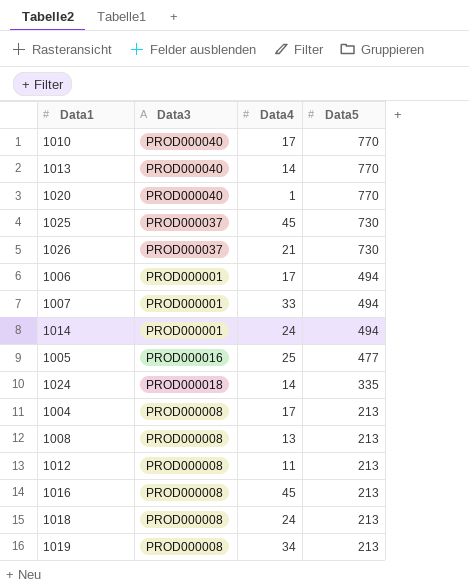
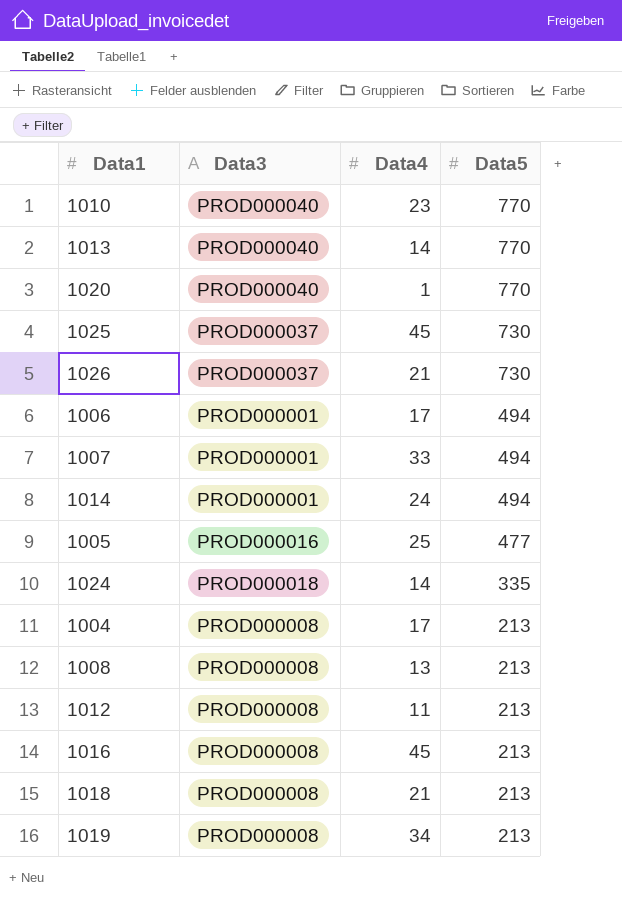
1010 | Data4: 17 -> 23
1018 | Data4: 24 -> 21

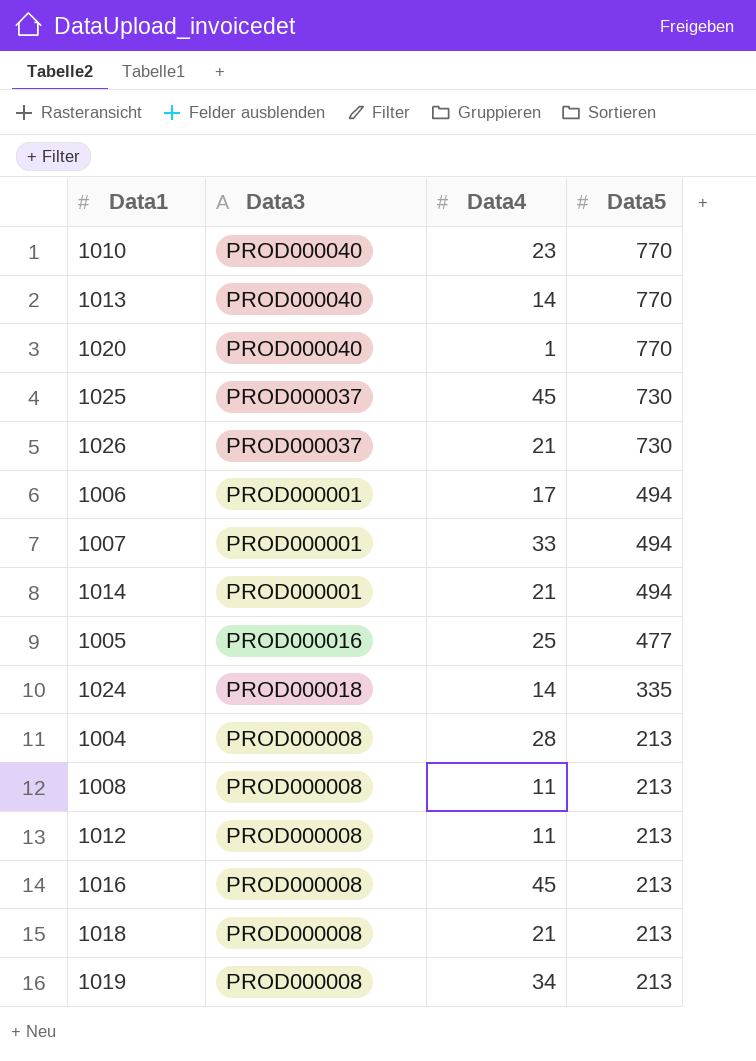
1014 | Data4: 24 -> 21
1004 | Data4: 17 -> 28
1008 | Data4: 13 -> 11

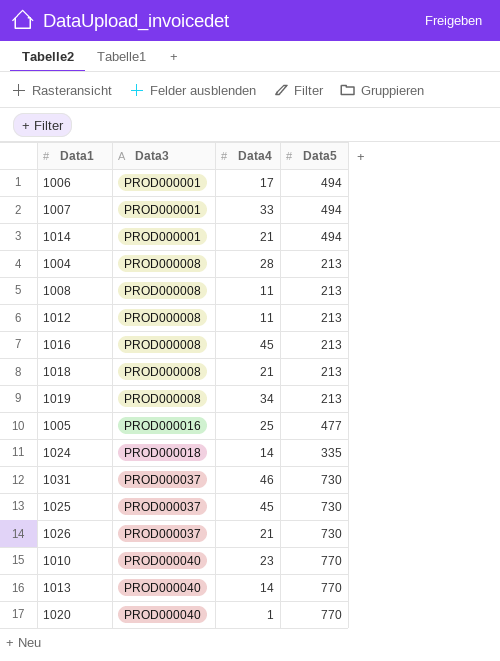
row order: Data5 descending -> Data3 ascending
row 1031: none -> PROD000037 | 46 | 730

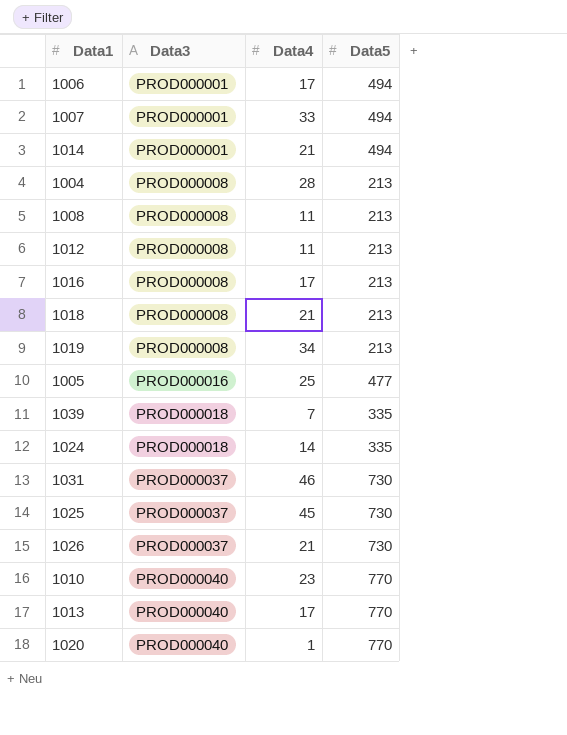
1016 | Data4: 45 -> 17
row 1039: none -> PROD000018 | 7 | 335
1013 | Data4: 14 -> 17

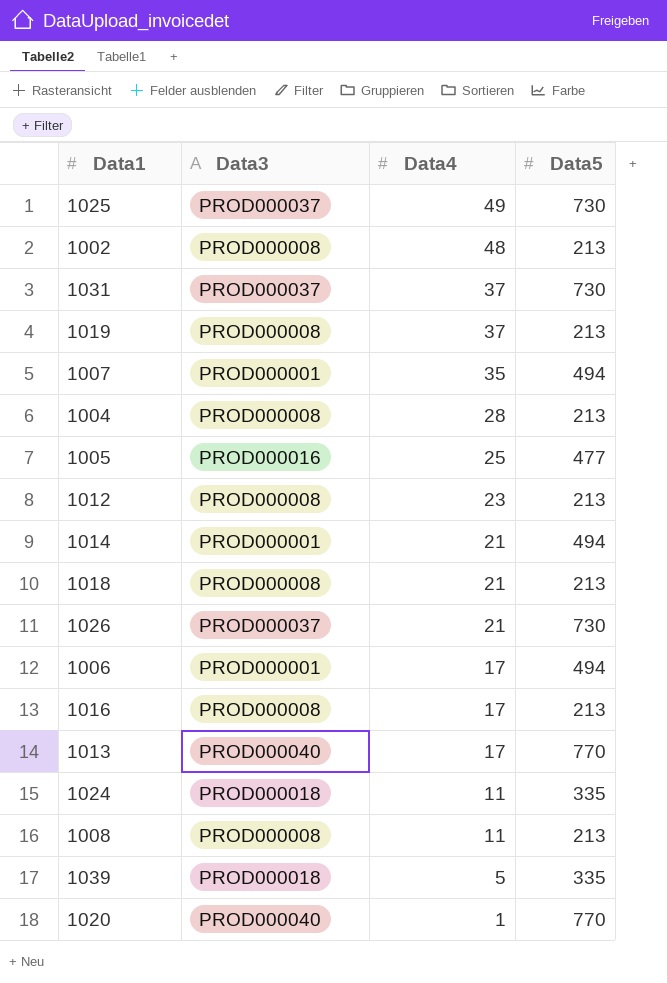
row order: Data3 ascending -> Data4 descending
row 1010: PROD000040 | 23 | 770 -> none
1025 | Data4: 45 -> 49
row 1002: none -> PROD000008 | 48 | 213
1031 | Data4: 46 -> 37
1019 | Data4: 34 -> 37
1007 | Data4: 33 -> 35
1012 | Data4: 11 -> 23
1024 | Data4: 14 -> 11
1039 | Data4: 7 -> 5

